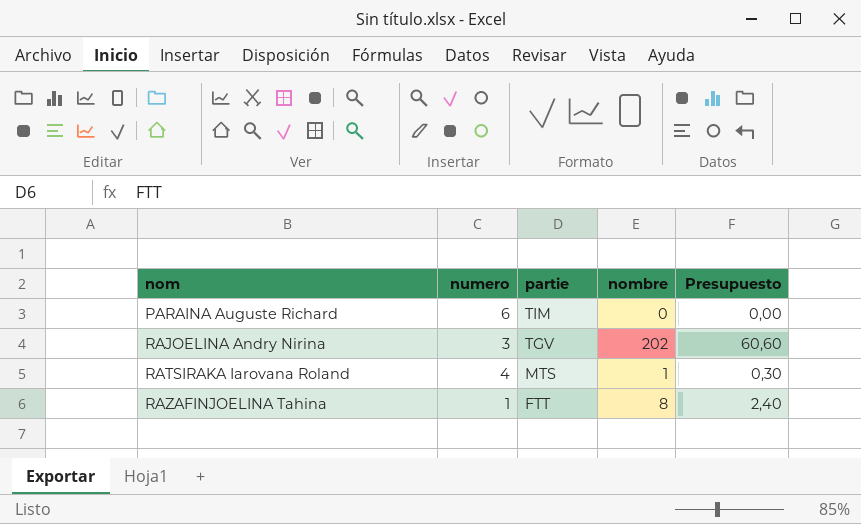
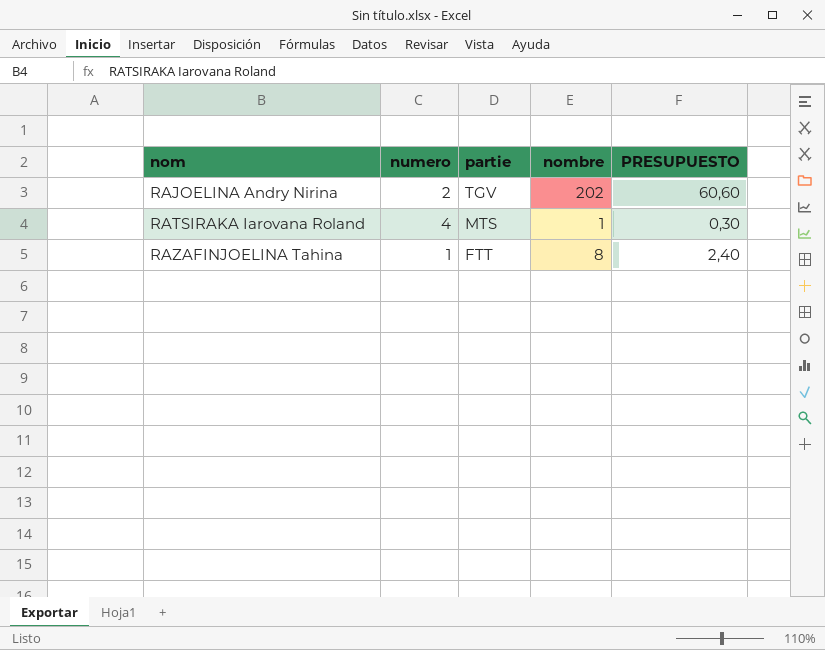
column name: Presupuesto -> PRESUPUESTO
row PARAINA Auguste Richard: 6 | TIM | 0 | 0,00 -> none
RAJOELINA Andry Nirina | numero: 3 -> 2

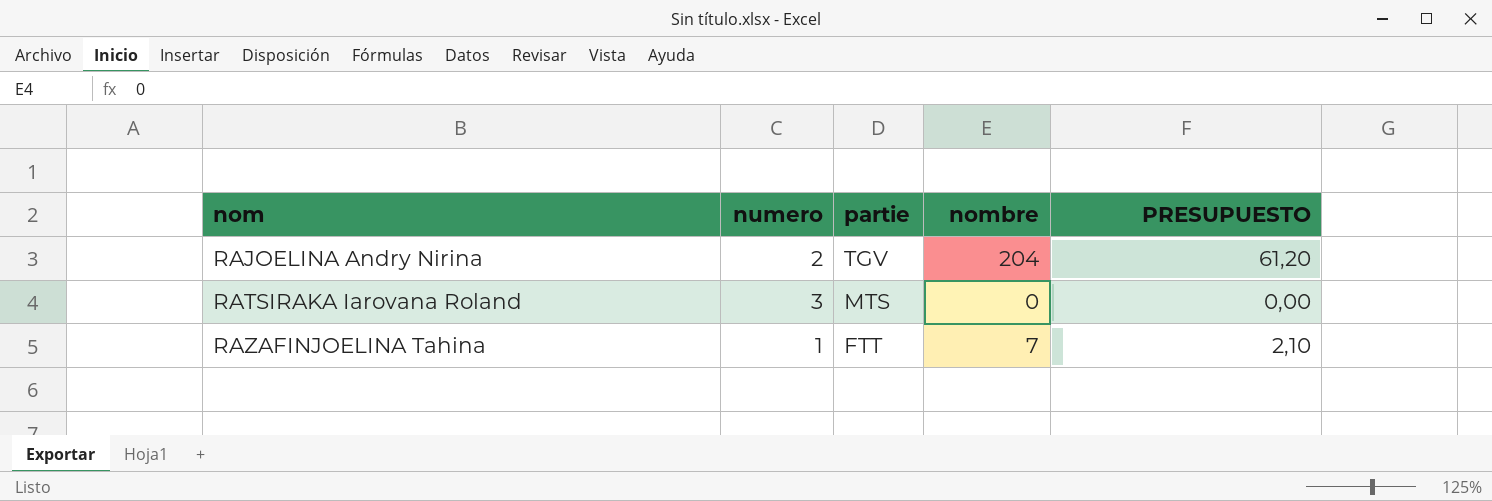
RAJOELINA Andry Nirina | nombre: 202 -> 204
RAJOELINA Andry Nirina | PRESUPUESTO: 60,60 -> 61,20
RATSIRAKA Iarovana Roland | numero: 4 -> 3
RATSIRAKA Iarovana Roland | nombre: 1 -> 0
RATSIRAKA Iarovana Roland | PRESUPUESTO: 0,30 -> 0,00
RAZAFINJOELINA Tahina | nombre: 8 -> 7
RAZAFINJOELINA Tahina | PRESUPUESTO: 2,40 -> 2,10

